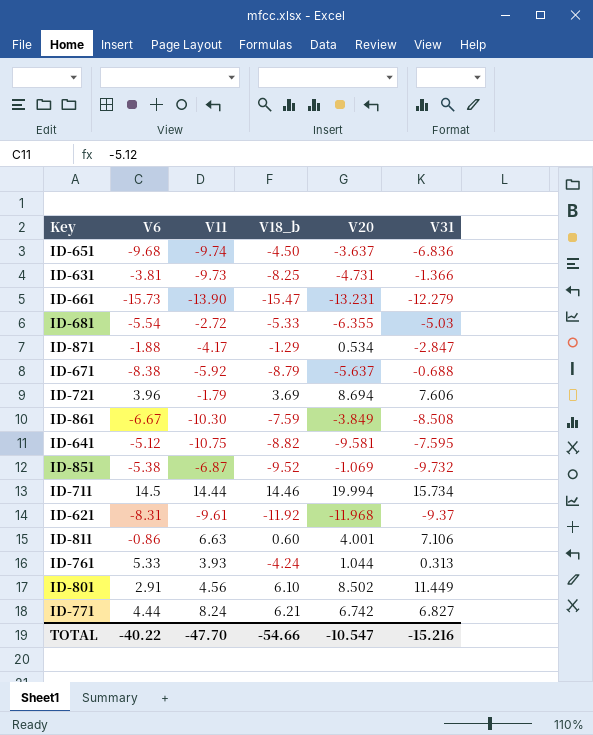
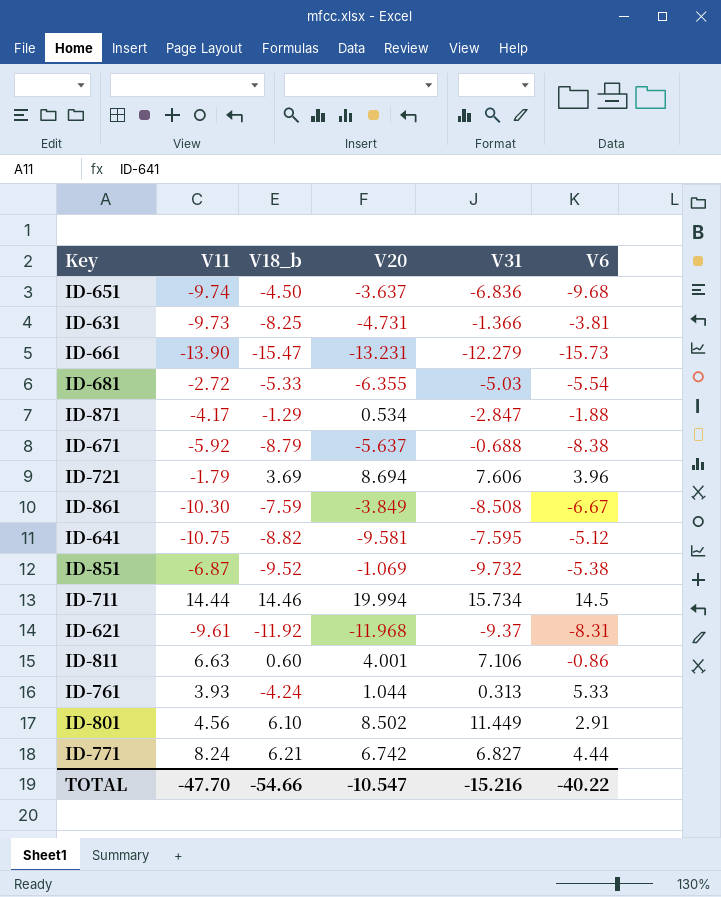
column V6 | position: 2 -> 6

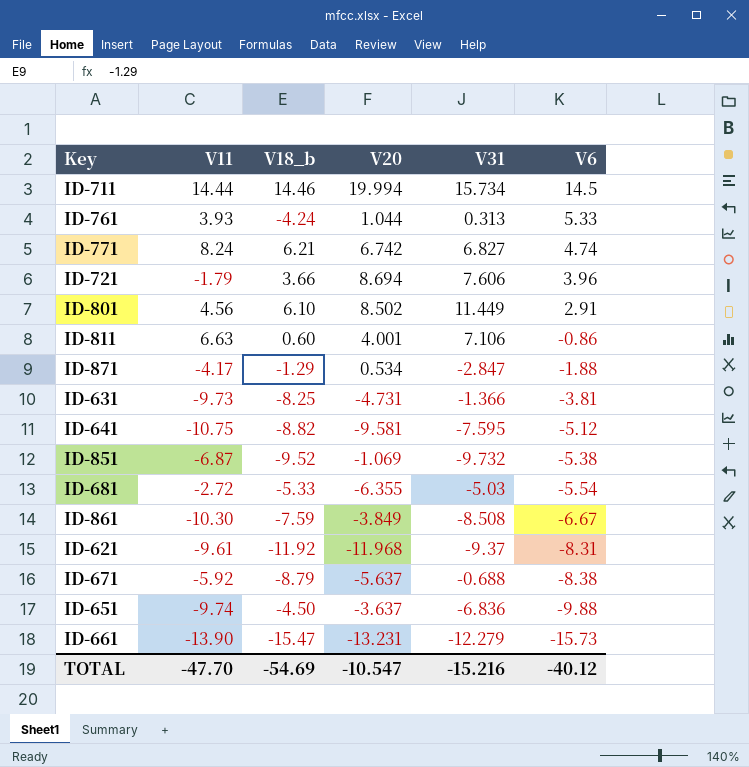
row order: none -> V6 descending
ID-771 | V6: 4.44 -> 4.74
ID-721 | V18_b: 3.69 -> 3.66
ID-651 | V6: -9.68 -> -9.88
TOTAL | V18_b: -54.66 -> -54.69
TOTAL | V6: -40.22 -> -40.12

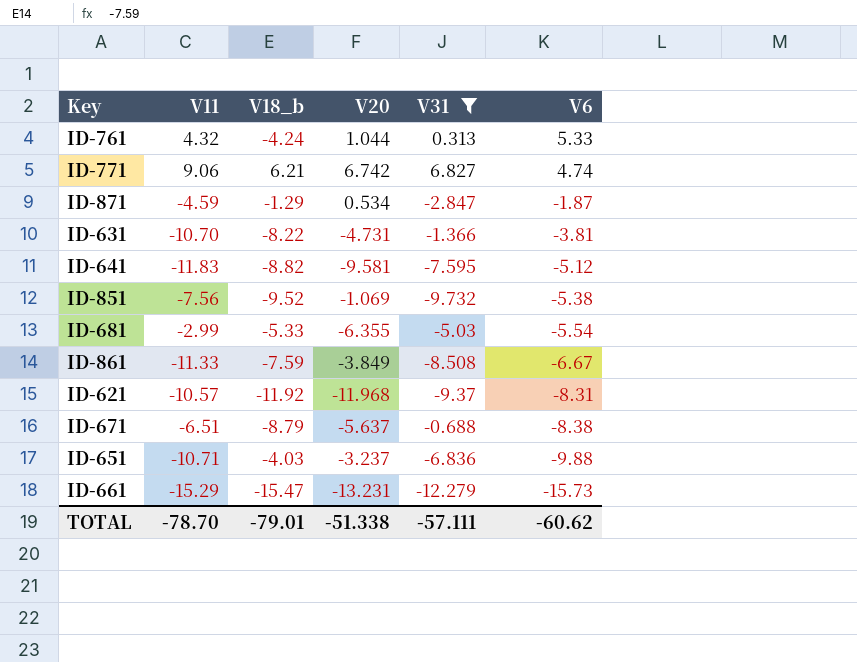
filter: none -> V31 <= 6.827
ID-761 | V11: 3.93 -> 4.32
ID-771 | V11: 8.24 -> 9.06
ID-871 | V11: -4.17 -> -4.59
ID-871 | V6: -1.88 -> -1.87
ID-631 | V11: -9.73 -> -10.70
ID-631 | V18_b: -8.25 -> -8.22
ID-641 | V11: -10.75 -> -11.83
ID-851 | V11: -6.87 -> -7.56
ID-681 | V11: -2.72 -> -2.99
ID-861 | V11: -10.30 -> -11.33
ID-621 | V11: -9.61 -> -10.57
ID-671 | V11: -5.92 -> -6.51
ID-651 | V11: -9.74 -> -10.71
ID-651 | V18_b: -4.50 -> -4.03
ID-651 | V20: -3.637 -> -3.237
ID-661 | V11: -13.90 -> -15.29
TOTAL | V11: -47.70 -> -78.70
TOTAL | V18_b: -54.69 -> -79.01
TOTAL | V20: -10.547 -> -51.338
TOTAL | V31: -15.216 -> -57.111
TOTAL | V6: -40.12 -> -60.62

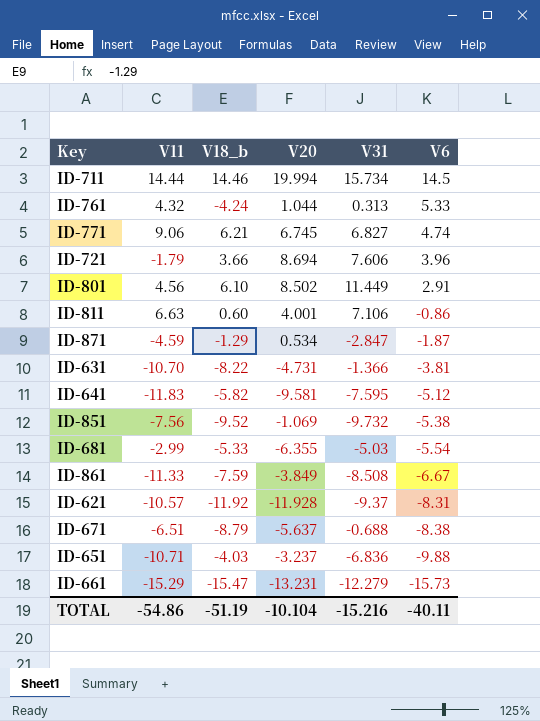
filter: V31 <= 6.827 -> none
ID-771 | V20: 6.742 -> 6.745
ID-641 | V18_b: -8.82 -> -5.82
ID-621 | V20: -11.968 -> -11.928
TOTAL | V11: -78.70 -> -54.86
TOTAL | V18_b: -79.01 -> -51.19
TOTAL | V20: -51.338 -> -10.104
TOTAL | V31: -57.111 -> -15.216
TOTAL | V6: -60.62 -> -40.11

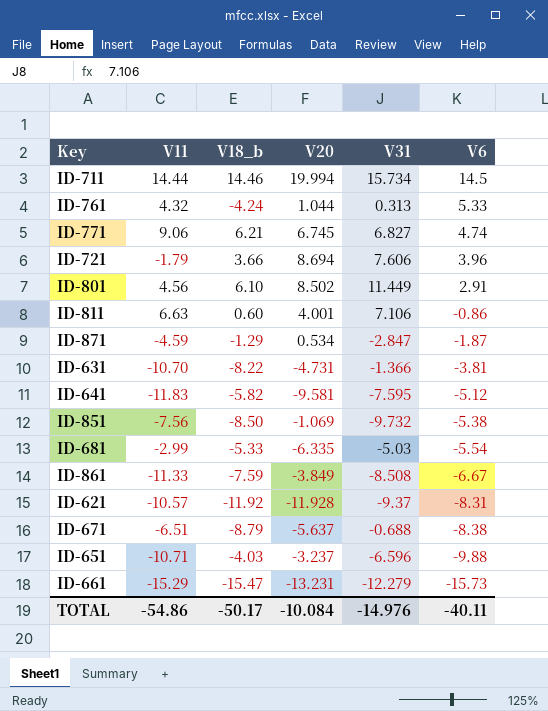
ID-851 | V18_b: -9.52 -> -8.50
ID-681 | V20: -6.355 -> -6.335
ID-651 | V31: -6.836 -> -6.596
TOTAL | V18_b: -51.19 -> -50.17
TOTAL | V20: -10.104 -> -10.084
TOTAL | V31: -15.216 -> -14.976

